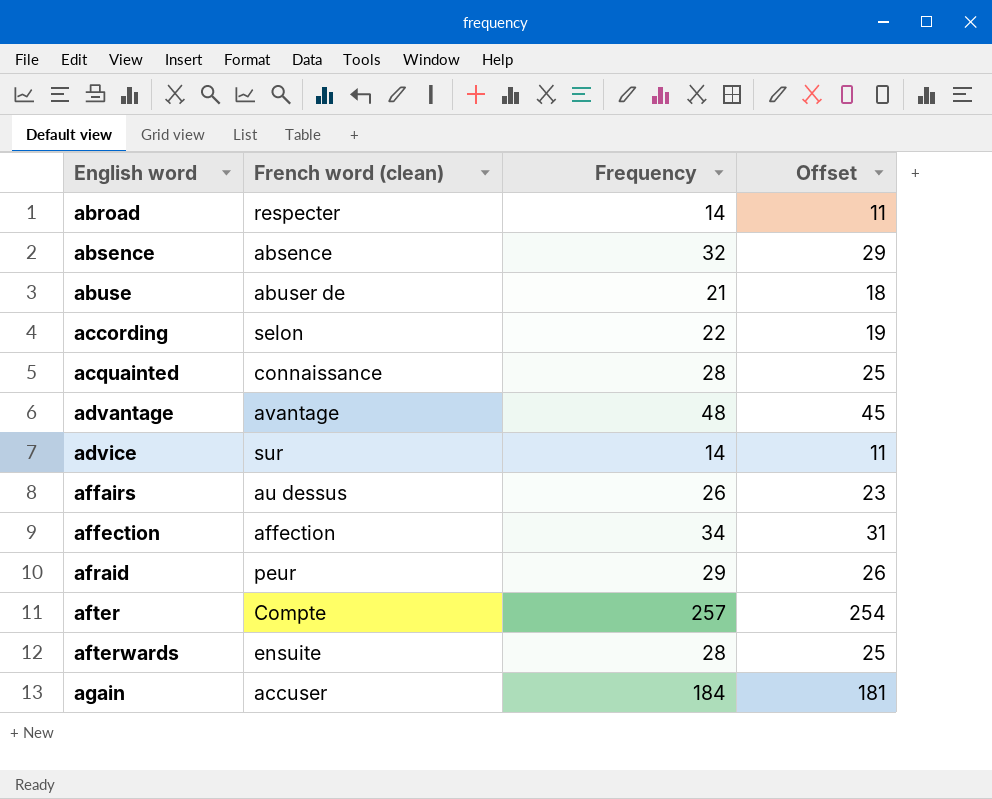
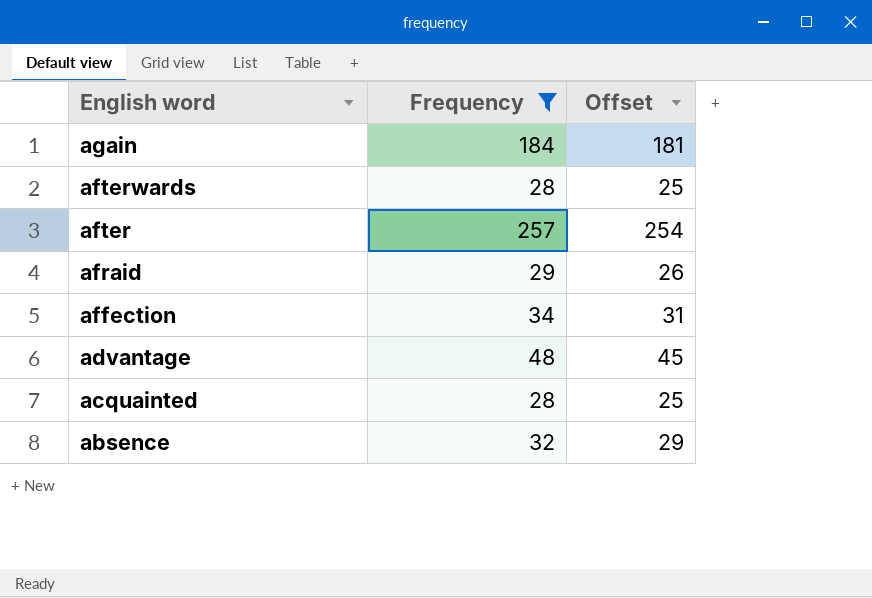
filter: none -> Frequency >= 28
row order: English word ascending -> English word descending
column French word (clean) | position: 2 -> none

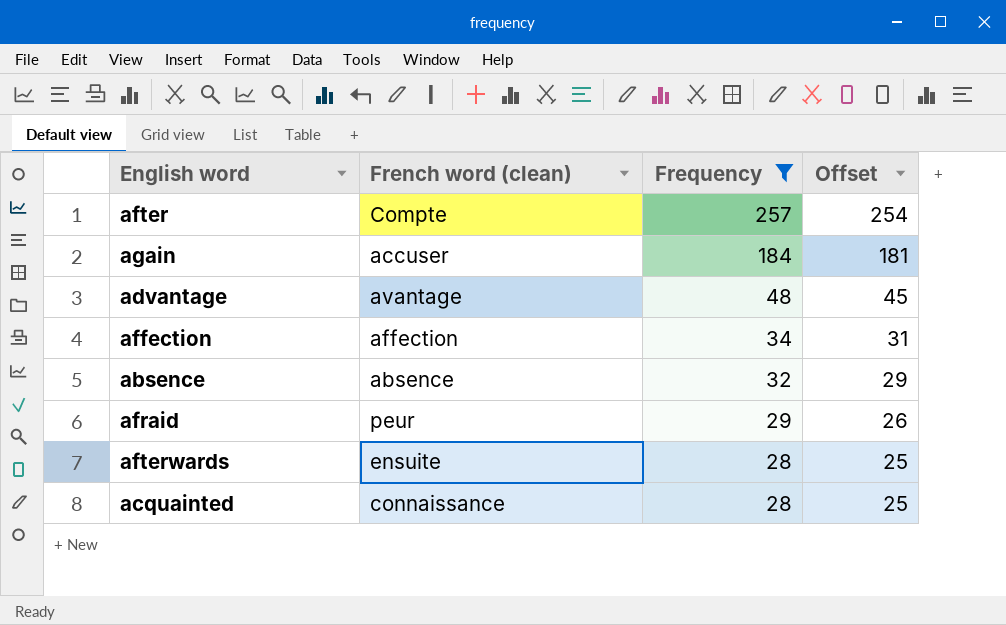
row order: English word descending -> Frequency descending
column French word (clean) | position: none -> 2

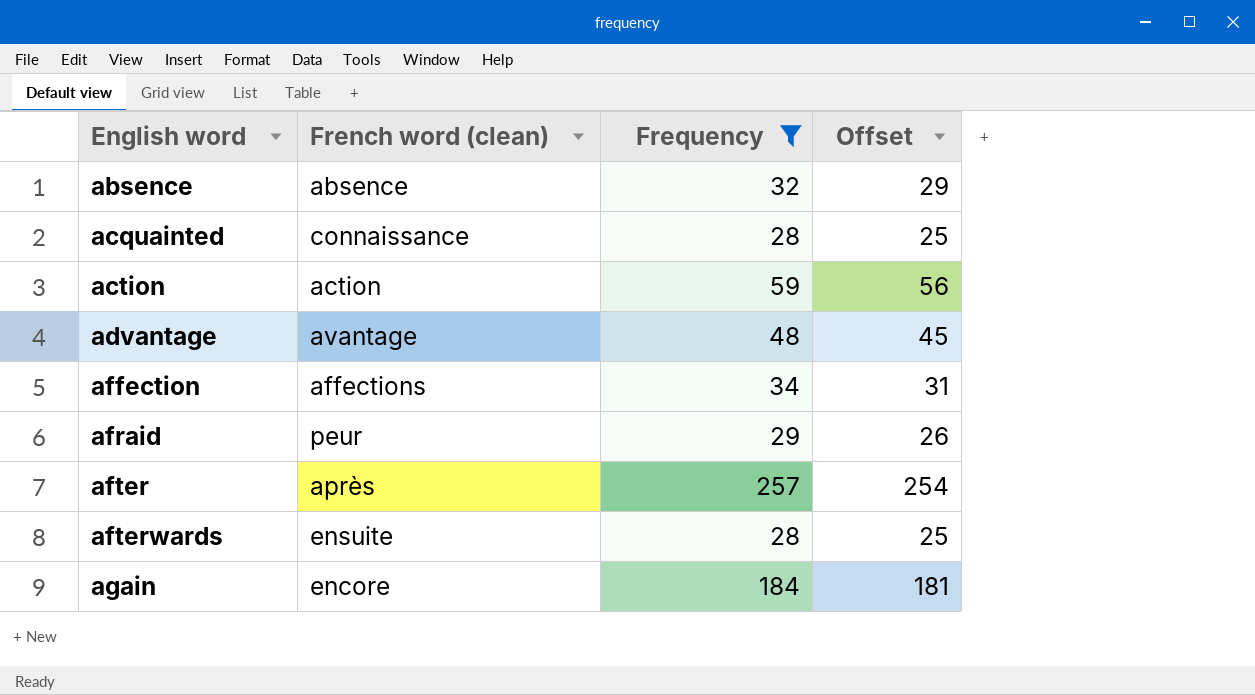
row order: Frequency descending -> English word ascending
row action: none -> action | 59 | 56
affection | French word (clean): affection -> affections
after | French word (clean): Compte -> après
again | French word (clean): accuser -> encore

